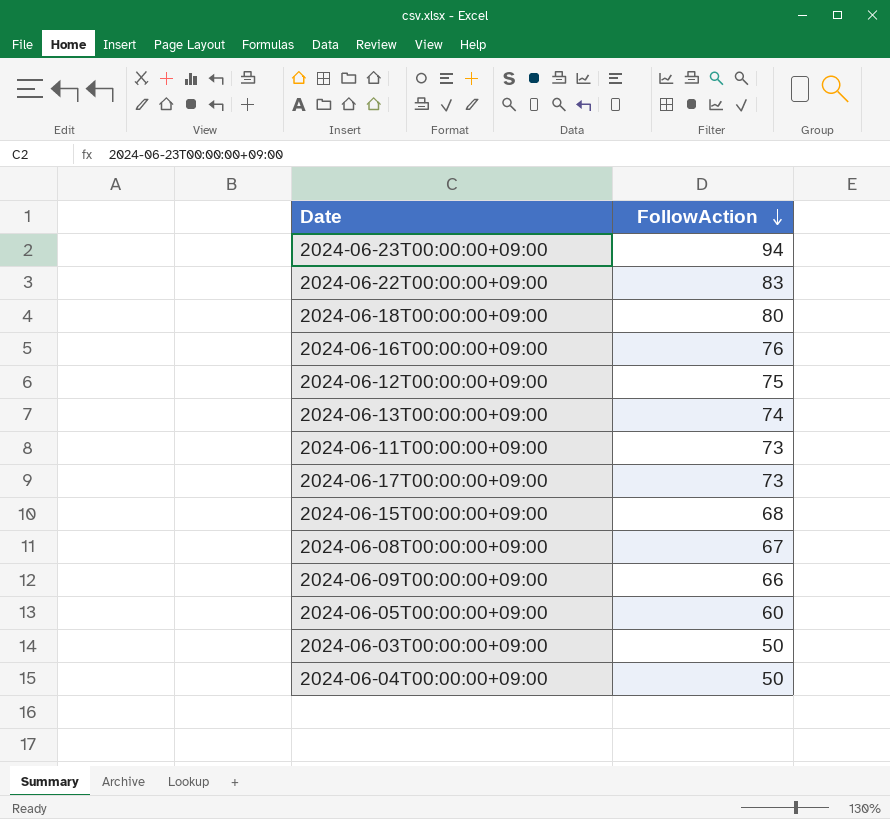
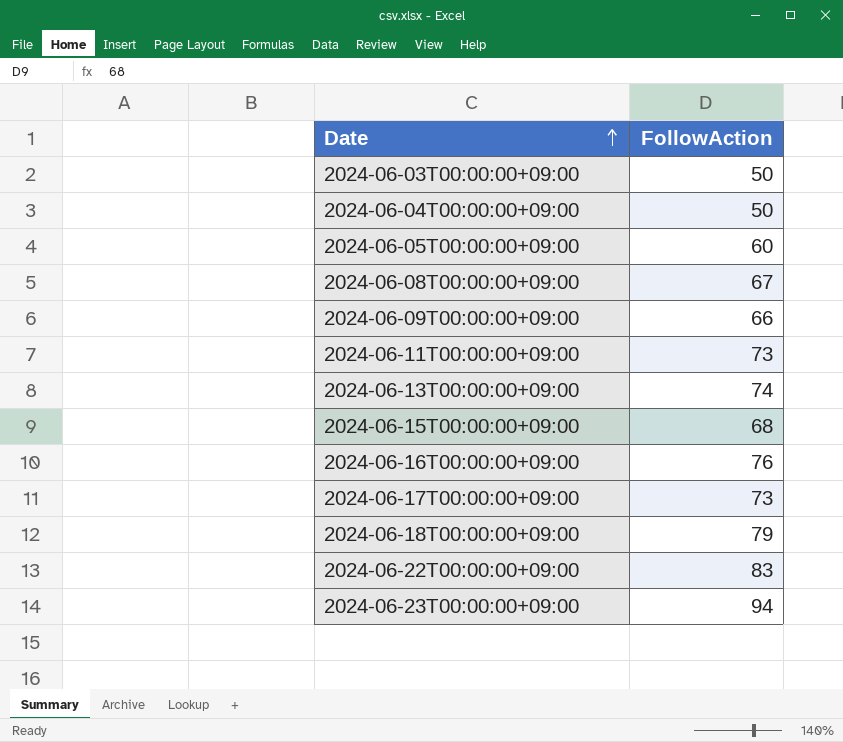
row order: FollowAction descending -> Date ascending
row 2024-06-12T00:00:00+09:00: 75 -> none
2024-06-18T00:00:00+09:00 | FollowAction: 80 -> 79

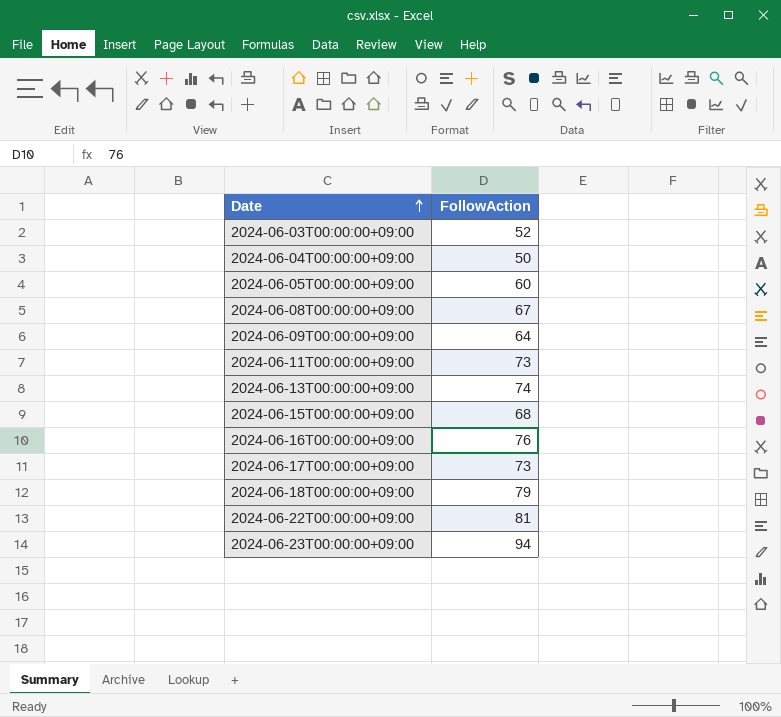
2024-06-03T00:00:00+09:00 | FollowAction: 50 -> 52
2024-06-09T00:00:00+09:00 | FollowAction: 66 -> 64
2024-06-22T00:00:00+09:00 | FollowAction: 83 -> 81

